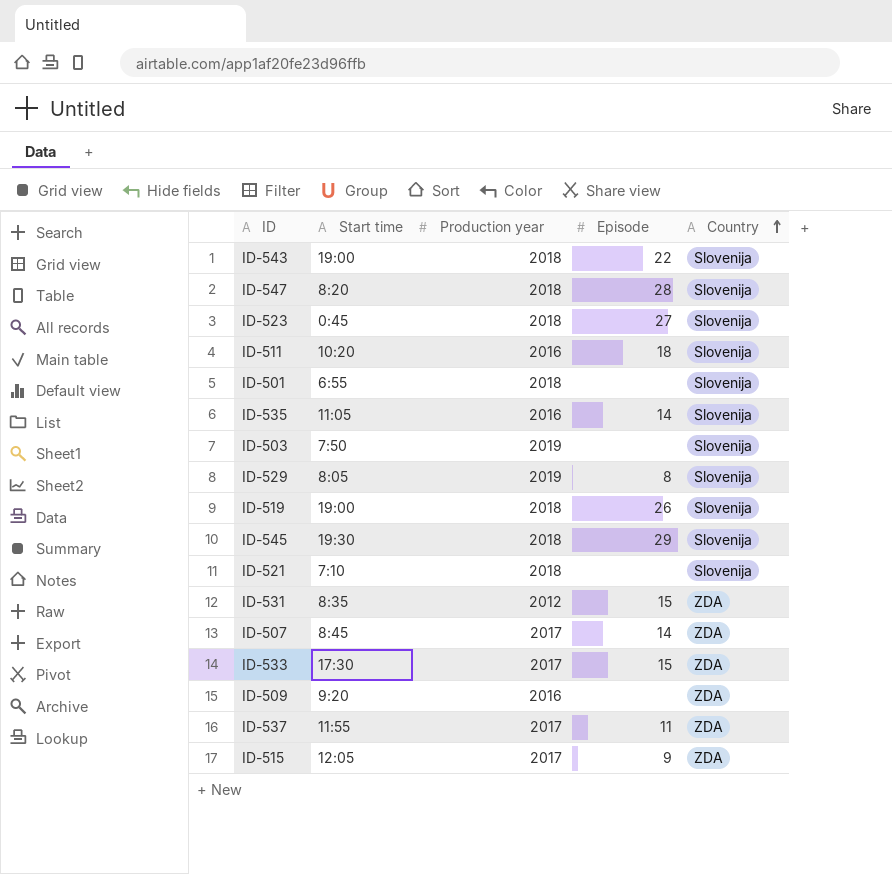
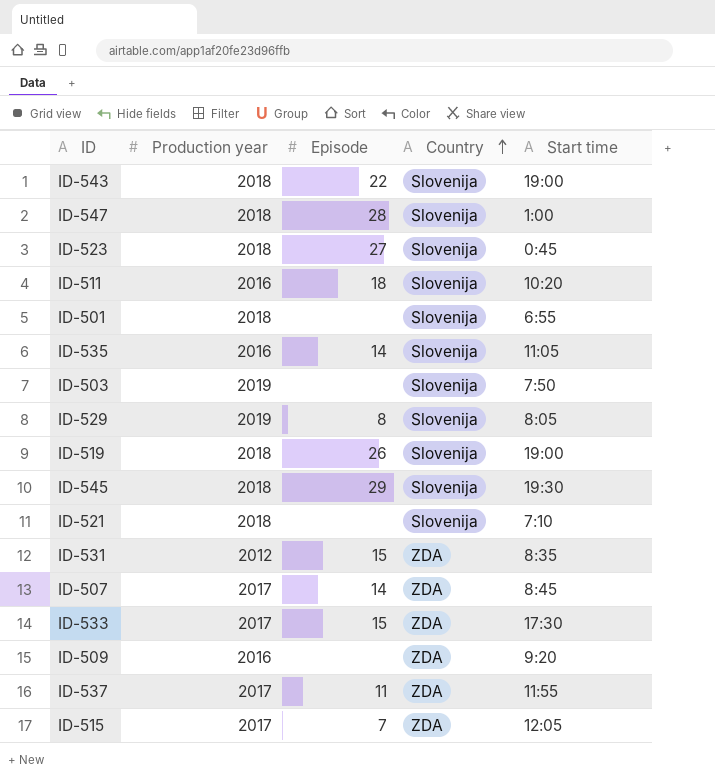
column Start time | position: 2 -> 5
ID-547 | Start time: 8:20 -> 1:00
ID-515 | Episode: 9 -> 7

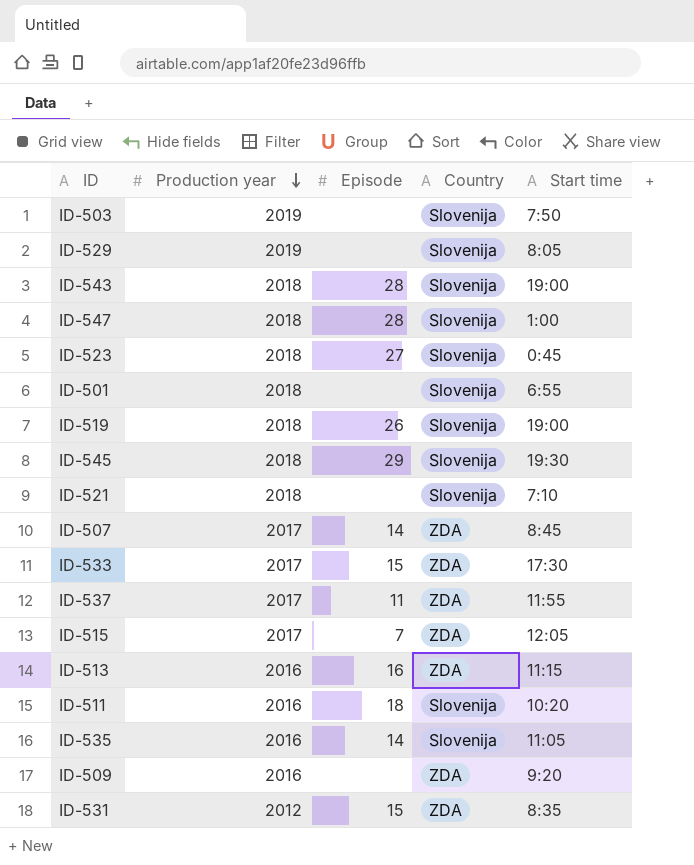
row order: Country ascending -> Production year descending
ID-529 | Episode: 8 -> none
ID-543 | Episode: 22 -> 28
row ID-513: none -> 2016 | 16 | ZDA | 11:15

